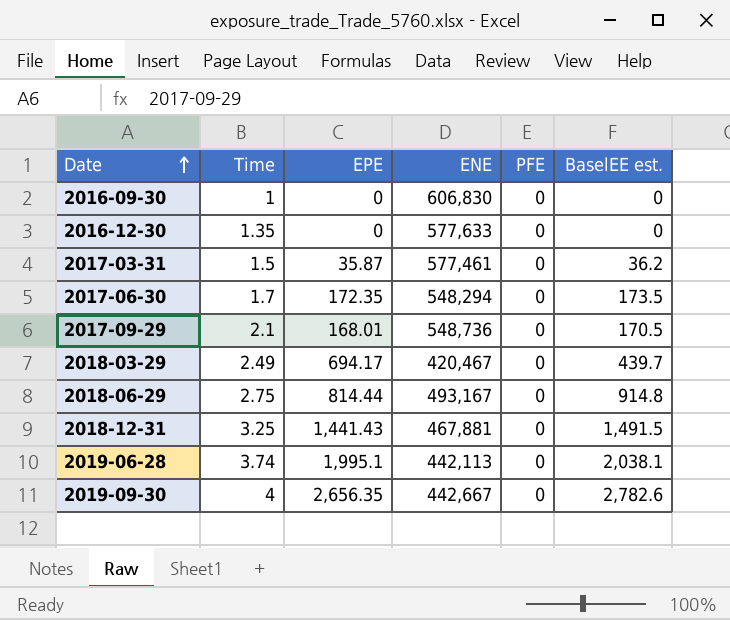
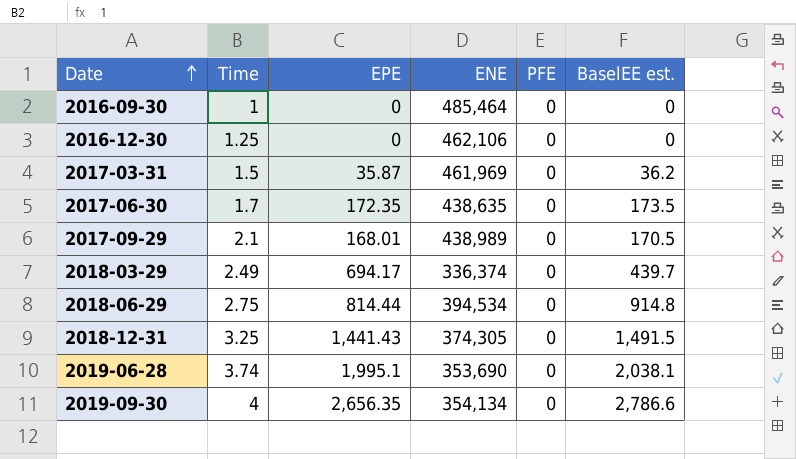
2016-09-30 | ENE: 606,830 -> 485,464
2016-12-30 | Time: 1.35 -> 1.25
2016-12-30 | ENE: 577,633 -> 462,106
2017-03-31 | ENE: 577,461 -> 461,969
2017-06-30 | ENE: 548,294 -> 438,635
2017-09-29 | ENE: 548,736 -> 438,989
2018-03-29 | ENE: 420,467 -> 336,374
2018-06-29 | ENE: 493,167 -> 394,534
2018-12-31 | ENE: 467,881 -> 374,305
2019-06-28 | ENE: 442,113 -> 353,690
2019-09-30 | ENE: 442,667 -> 354,134
2019-09-30 | BaselEE est.: 2,782.6 -> 2,786.6

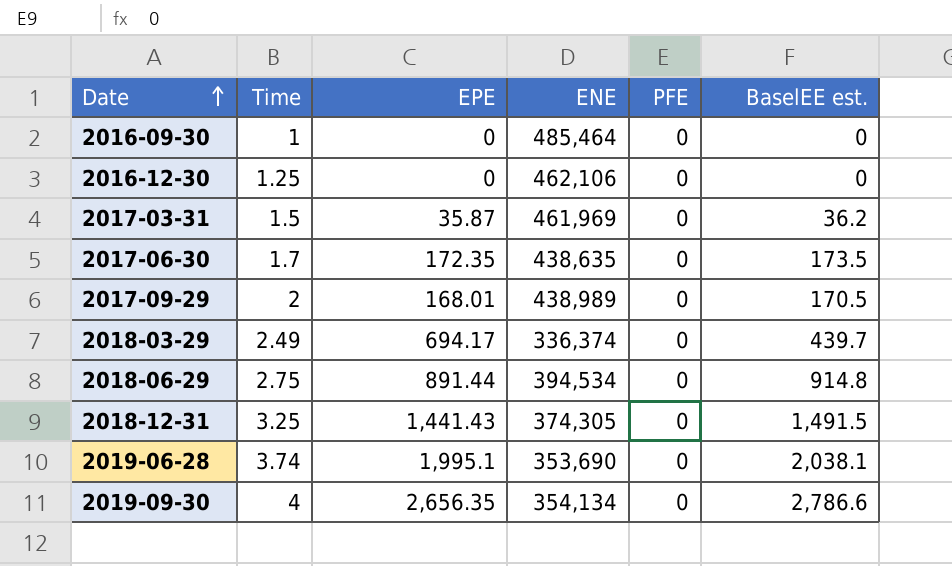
2017-09-29 | Time: 2.1 -> 2
2018-06-29 | EPE: 814.44 -> 891.44

